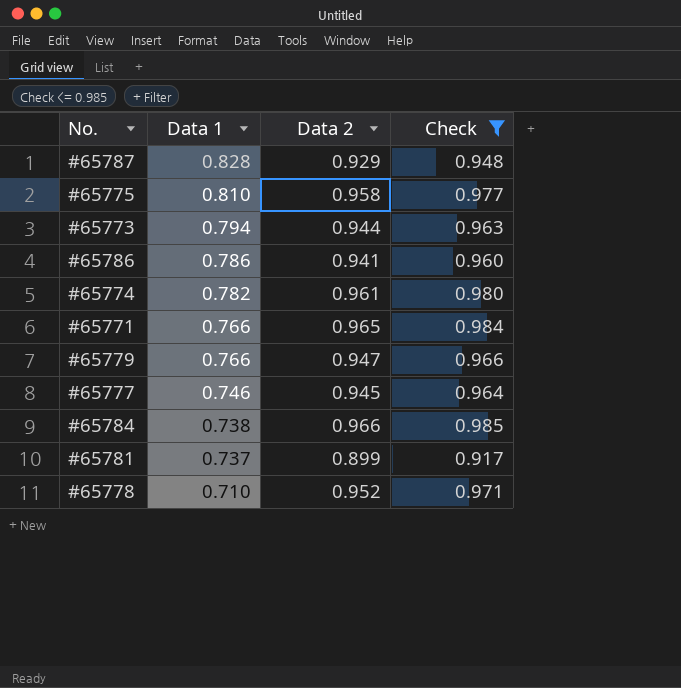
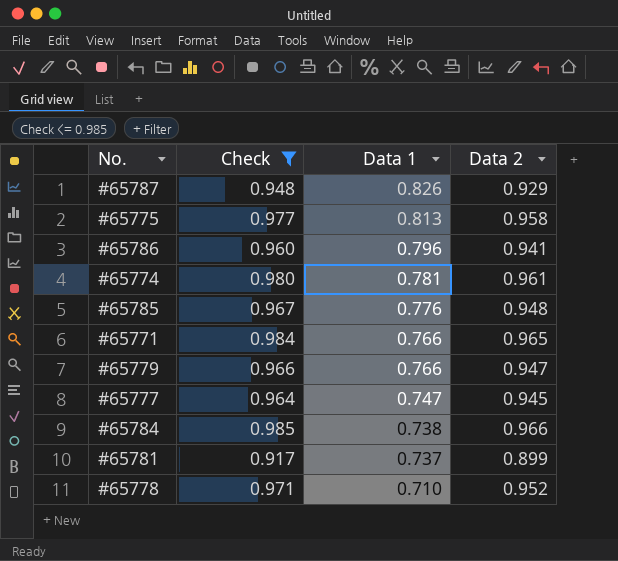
column Check | position: 4 -> 2
row #65773: 0.794 | 0.944 | 0.963 -> none
#65787 | Data 1: 0.828 -> 0.826
#65775 | Data 1: 0.810 -> 0.813
#65786 | Data 1: 0.786 -> 0.796
#65774 | Data 1: 0.782 -> 0.781
row #65785: none -> 0.967 | 0.776 | 0.948
#65777 | Data 1: 0.746 -> 0.747

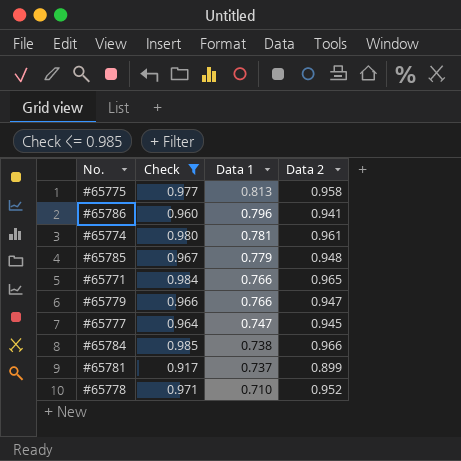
row #65787: 0.948 | 0.826 | 0.929 -> none
#65785 | Data 1: 0.776 -> 0.779

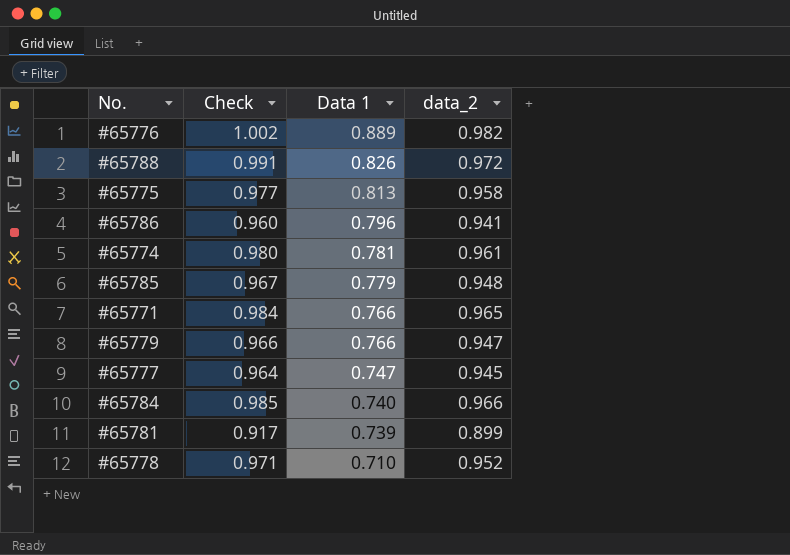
filter: Check <= 0.985 -> none
column name: Data 2 -> data_2
#65784 | Data 1: 0.738 -> 0.740
#65781 | Data 1: 0.737 -> 0.739

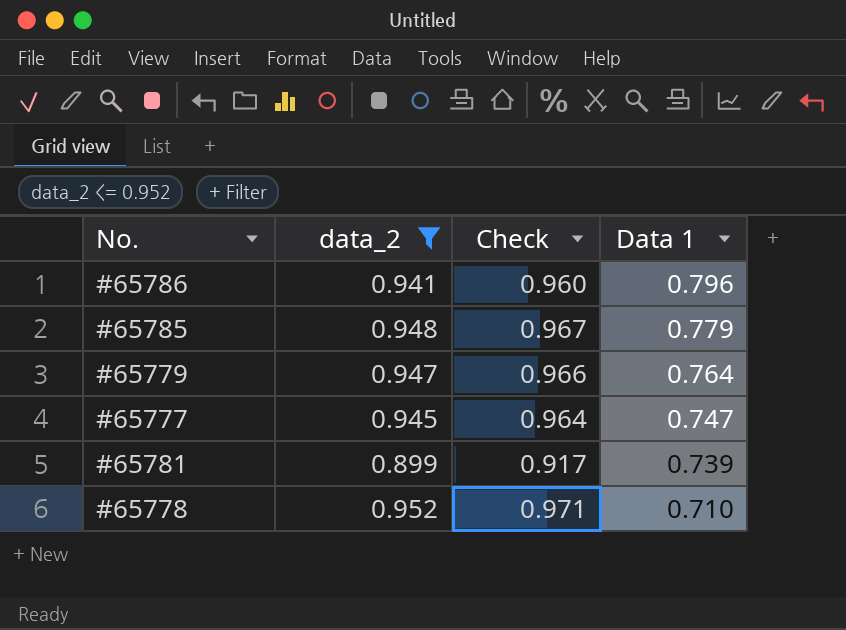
filter: none -> data_2 <= 0.952
column data_2 | position: 4 -> 2
#65779 | Data 1: 0.766 -> 0.764

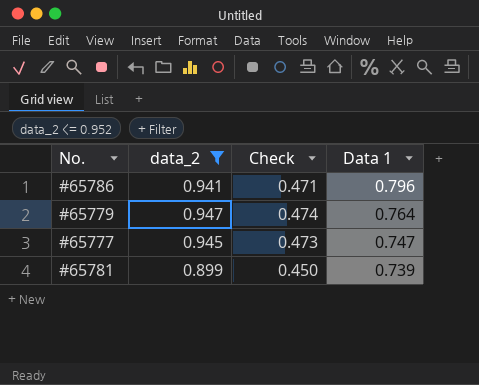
column Check | formula: [data_2] * 1.02 -> [data_2] * 0.5
row #65785: 0.948 | 0.967 | 0.779 -> none
row #65778: 0.952 | 0.971 | 0.710 -> none

